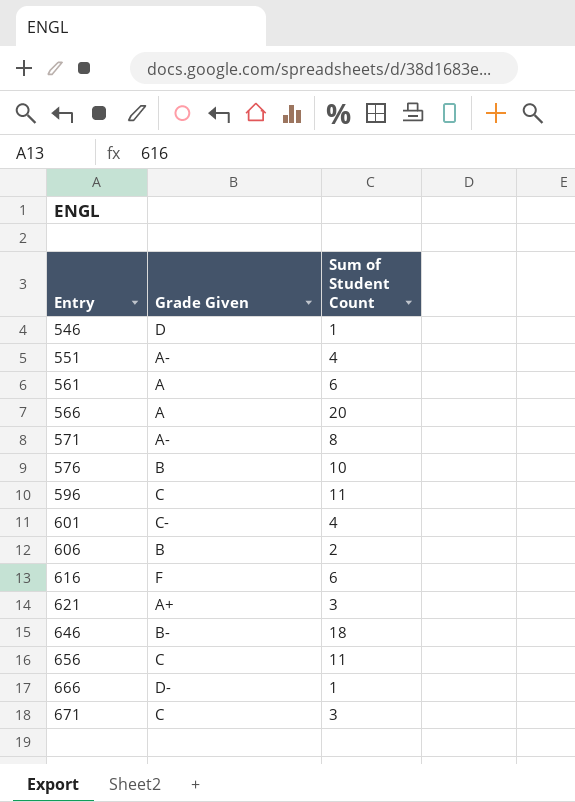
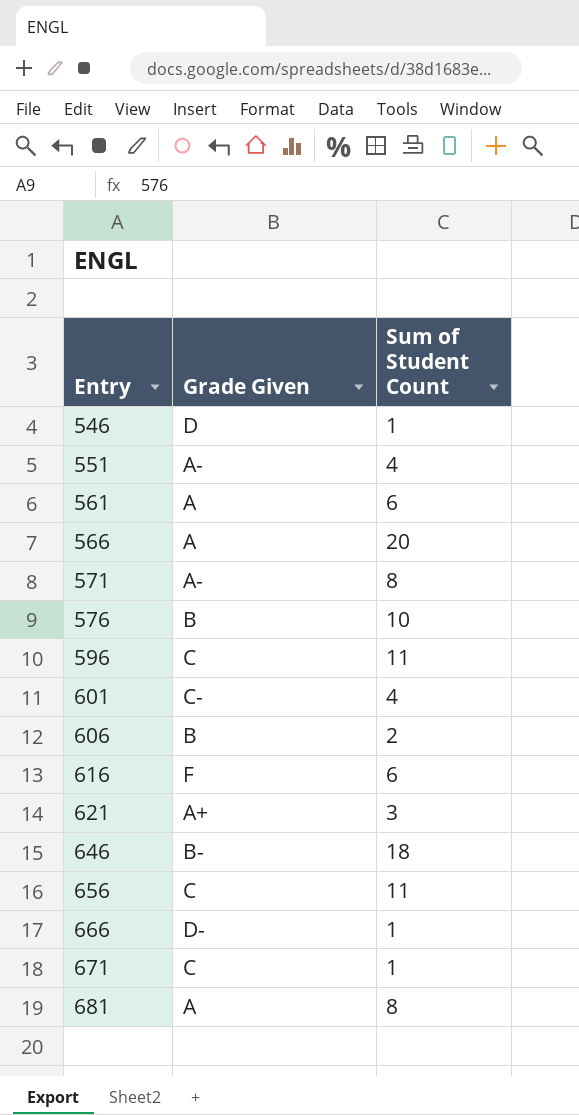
671 | Sum of Student Count: 3 -> 1
row 681: none -> A | 8

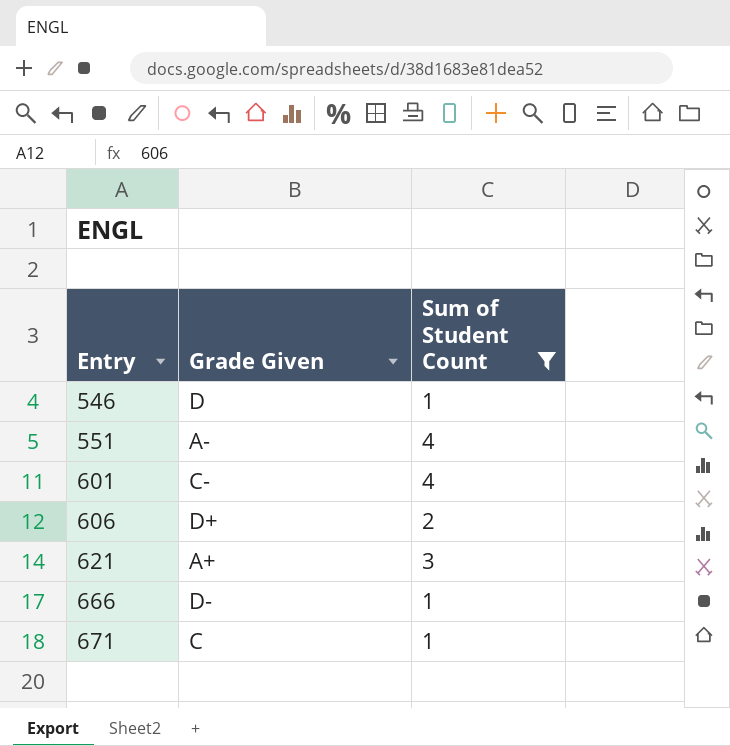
filter: none -> Sum of Student Count <= 4
606 | Grade Given: B -> D+

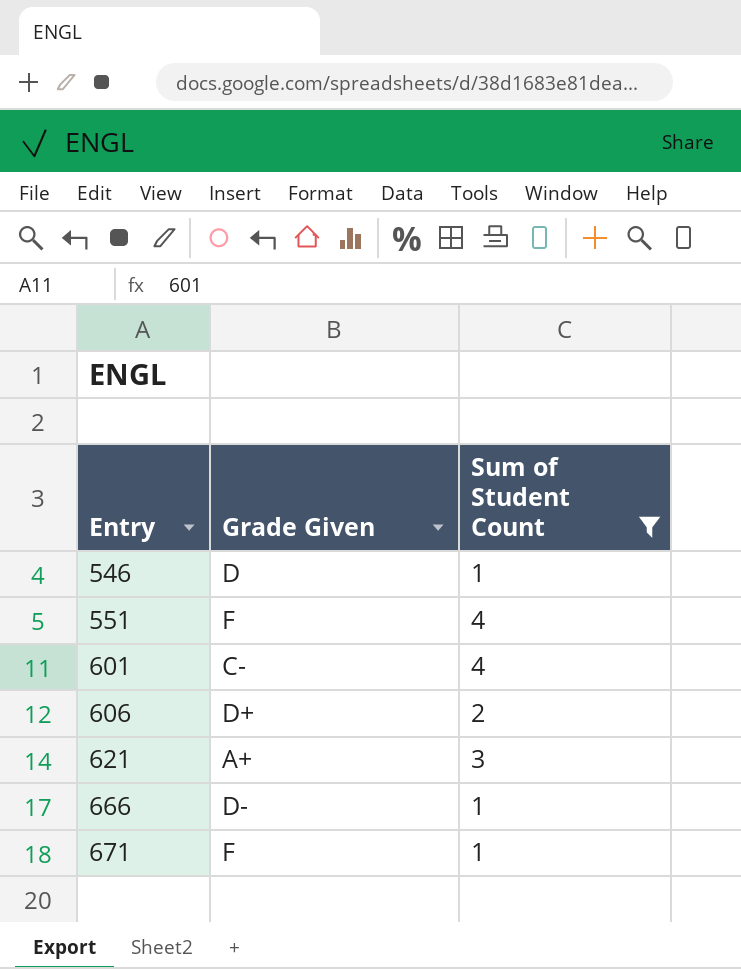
551 | Grade Given: A- -> F
671 | Grade Given: C -> F

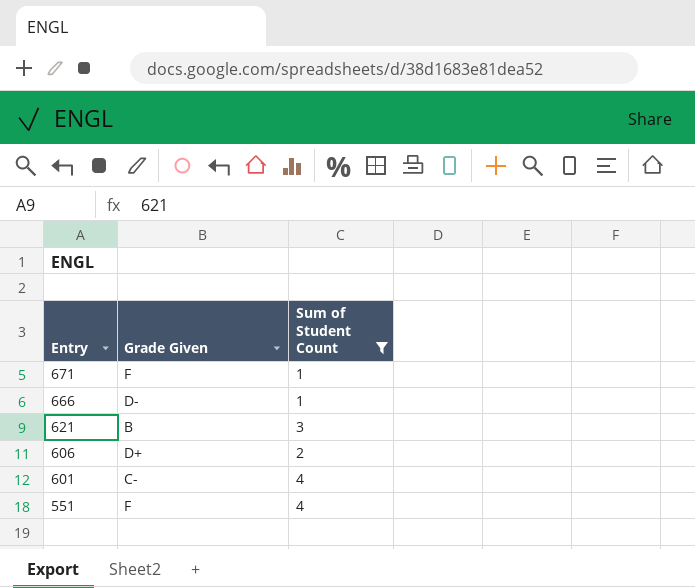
row order: Entry ascending -> Entry descending
row 546: D | 1 -> none
621 | Grade Given: A+ -> B

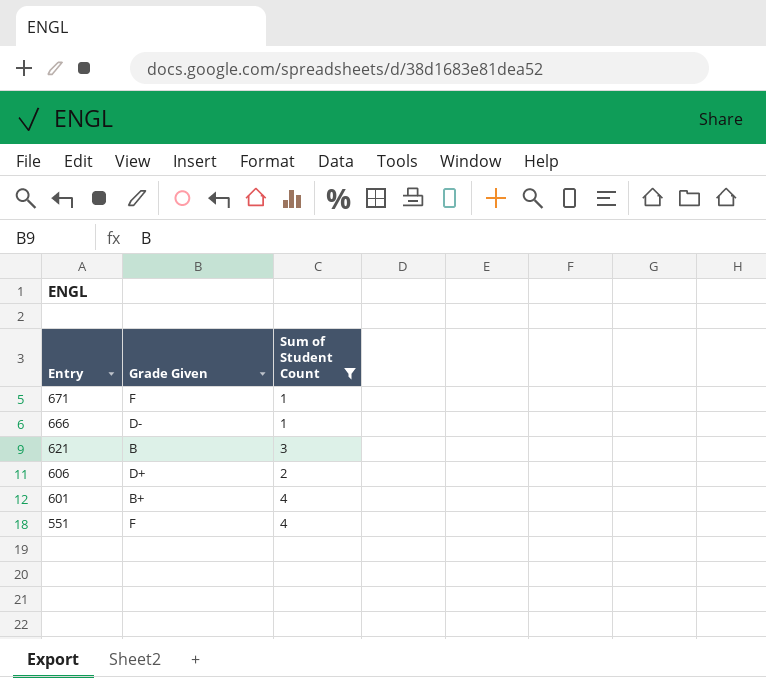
601 | Grade Given: C- -> B+

